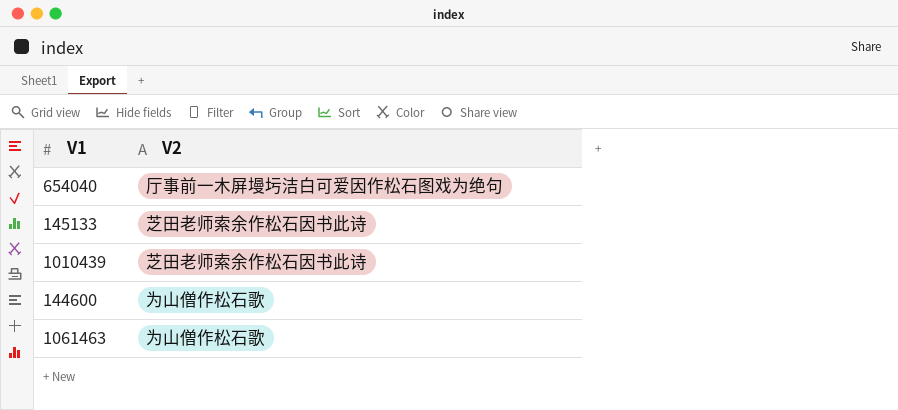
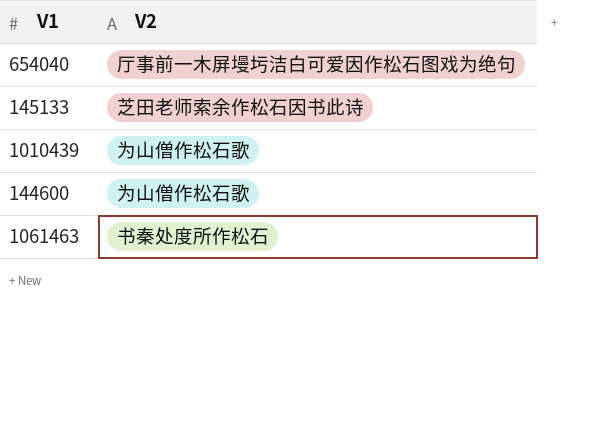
1010439 | V2: 芝田老师索余作松石因书此诗 -> 为山僧作松石歌
1061463 | V2: 为山僧作松石歌 -> 书秦处度所作松石

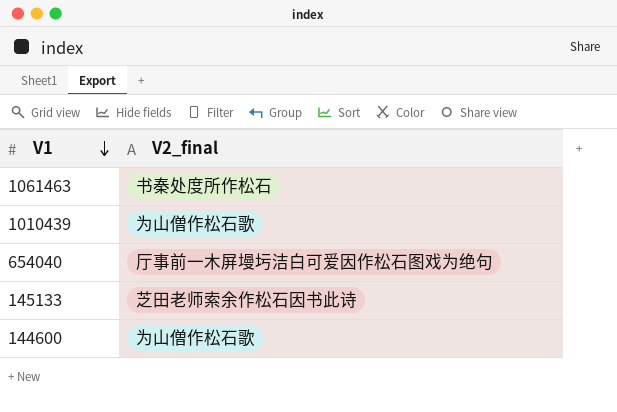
row order: none -> V1 descending
column name: V2 -> V2_final

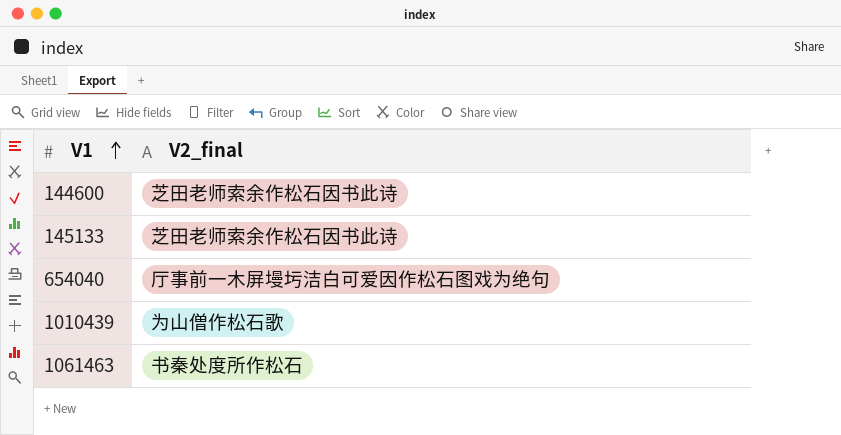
row order: V1 descending -> V1 ascending
144600 | V2_final: 为山僧作松石歌 -> 芝田老师索余作松石因书此诗

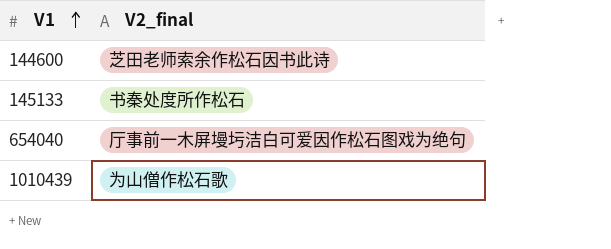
row 1061463: 书秦处度所作松石 -> none
145133 | V2_final: 芝田老师索余作松石因书此诗 -> 书秦处度所作松石

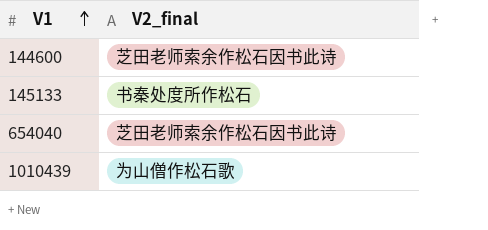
654040 | V2_final: 厅事前一木屏墁圬洁白可爱因作松石图戏为绝句 -> 芝田老师索余作松石因书此诗

